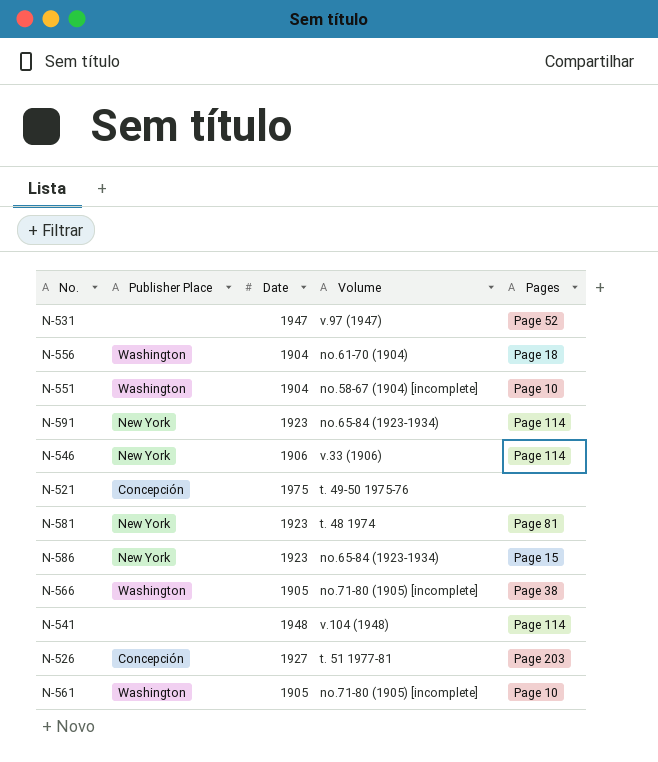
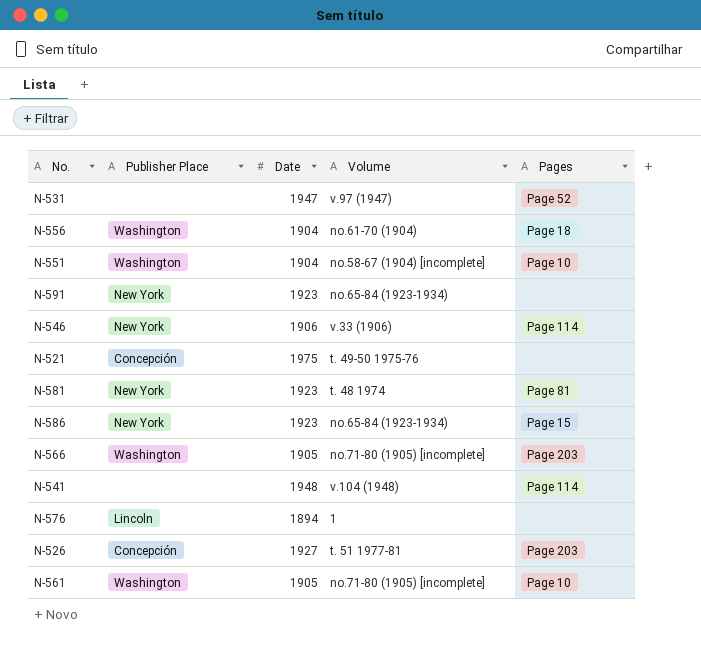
N-591 | Pages: Page 114 -> none
N-566 | Pages: Page 38 -> Page 203
row N-576: none -> Lincoln | 1894 | 1 | none

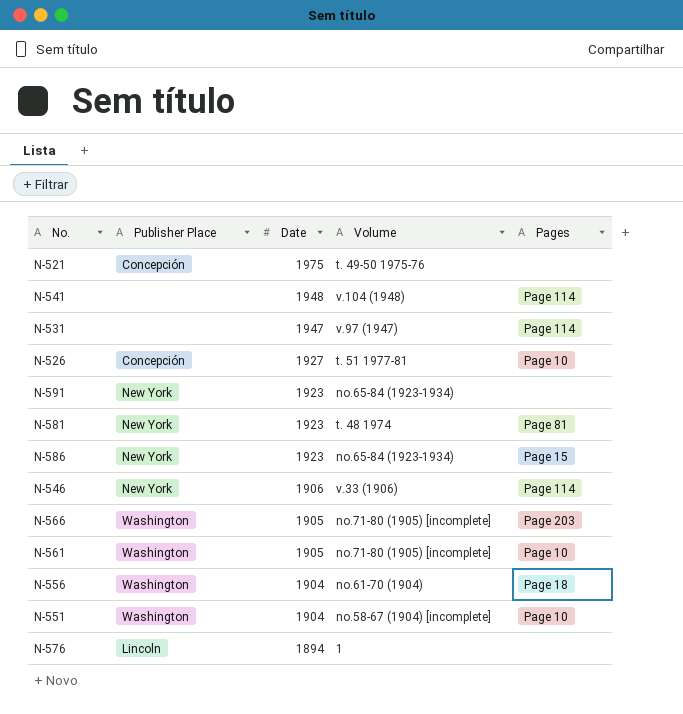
row order: none -> Date descending
N-531 | Pages: Page 52 -> Page 114
N-526 | Pages: Page 203 -> Page 10

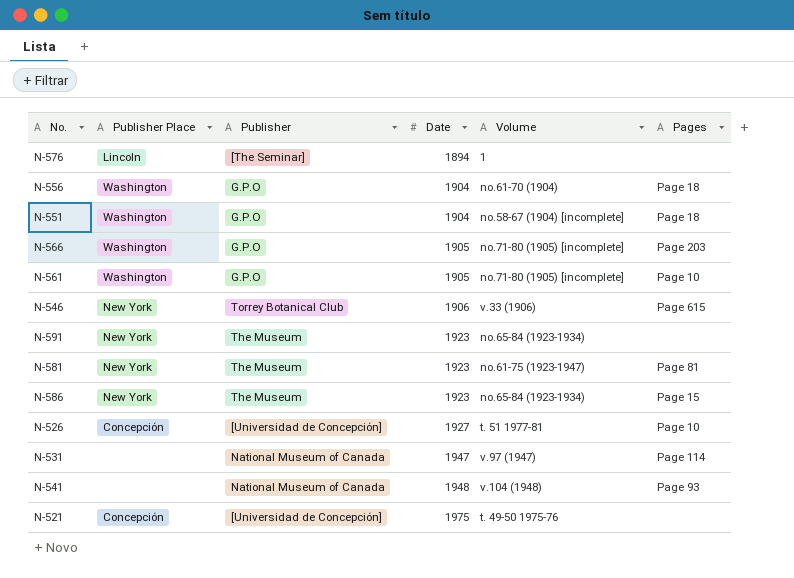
row order: Date descending -> Date ascending
column Publisher | position: none -> 3
N-551 | Pages: Page 10 -> Page 18
N-546 | Pages: Page 114 -> Page 615
N-581 | Volume: t. 48 1974 -> no.61-75 (1923-1947)
N-541 | Pages: Page 114 -> Page 93

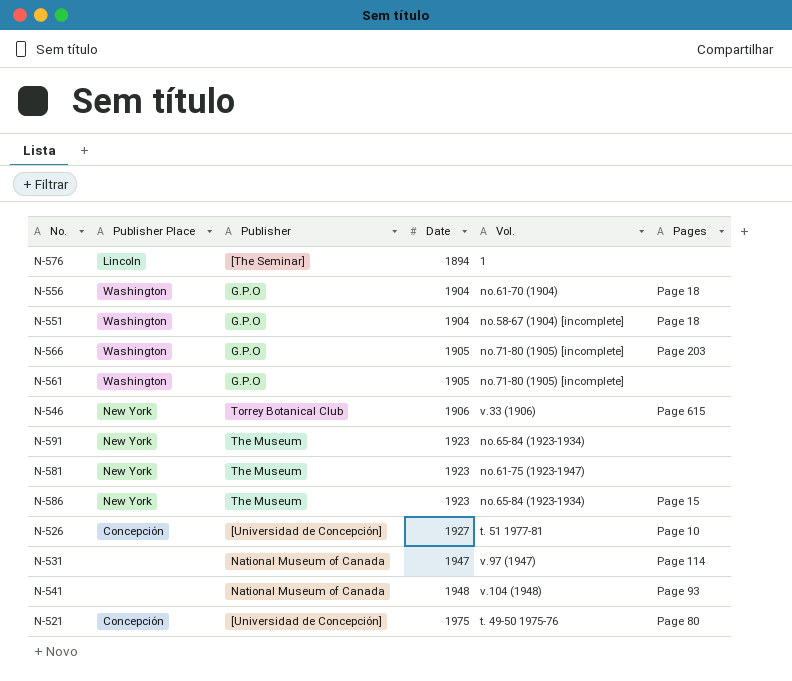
column name: Volume -> Vol.
N-561 | Pages: Page 10 -> none
N-581 | Pages: Page 81 -> none
N-521 | Pages: none -> Page 80

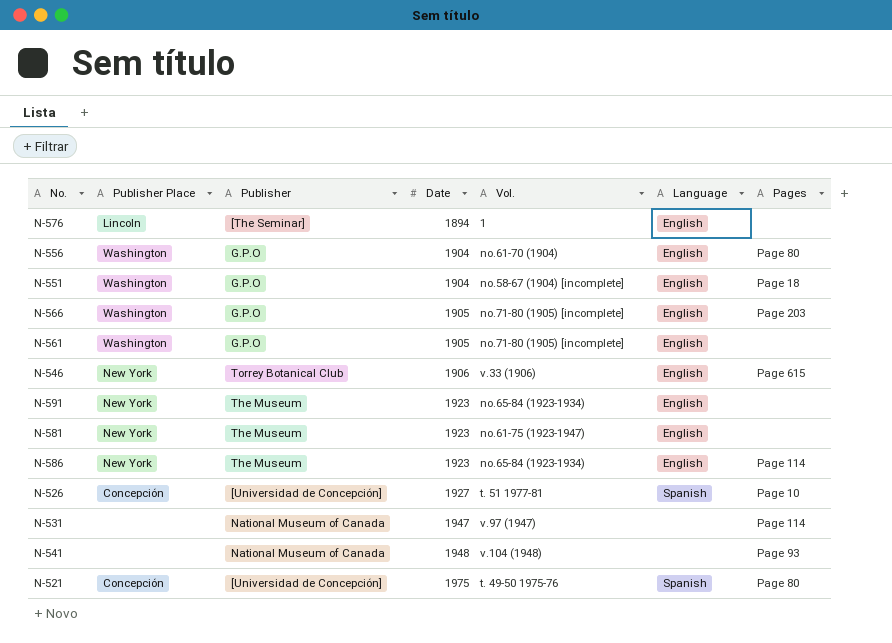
column Language | position: none -> 6
N-556 | Pages: Page 18 -> Page 80
N-586 | Pages: Page 15 -> Page 114

